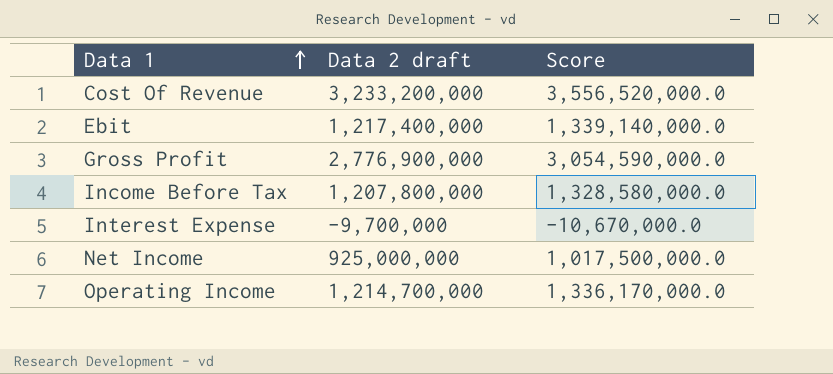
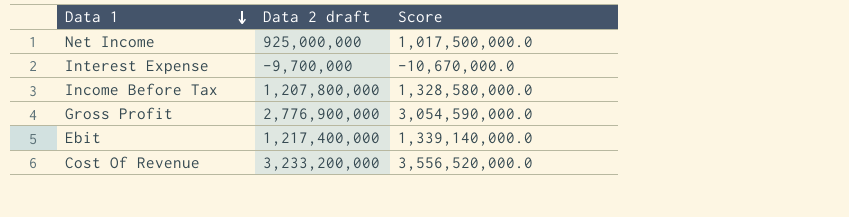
row order: Data 1 ascending -> Data 1 descending
row Operating Income: 1,214,700,000 | 1,336,170,000.0 -> none

